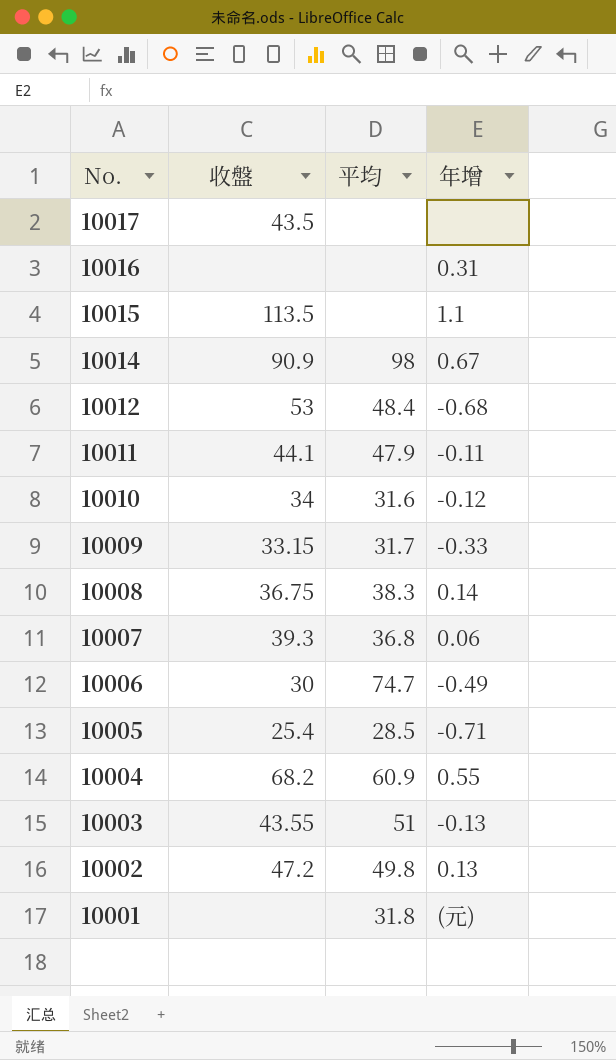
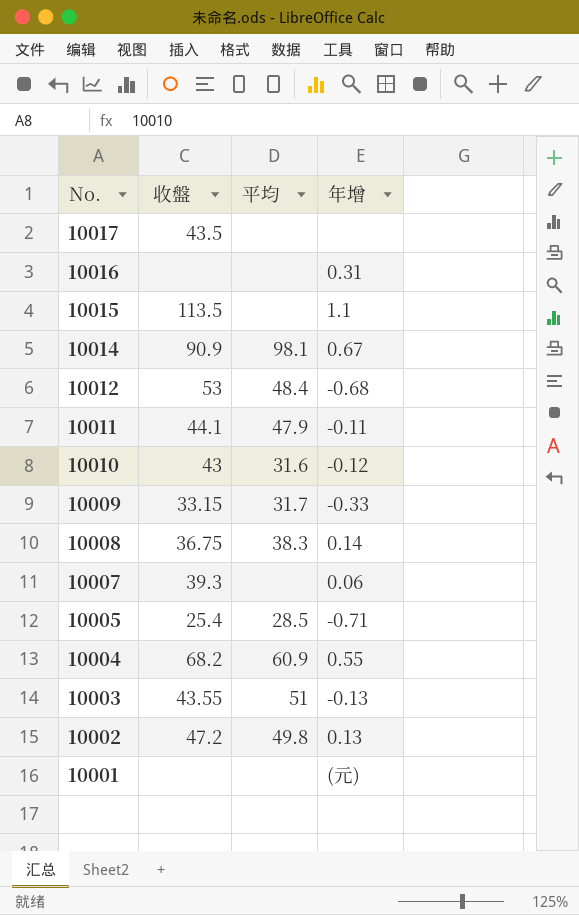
row 10006: 30 | 74.7 | -0.49 -> none
10014 | 平均: 98 -> 98.1
10010 | 收盤: 34 -> 43
10007 | 平均: 36.8 -> none
10001 | 平均: 31.8 -> none

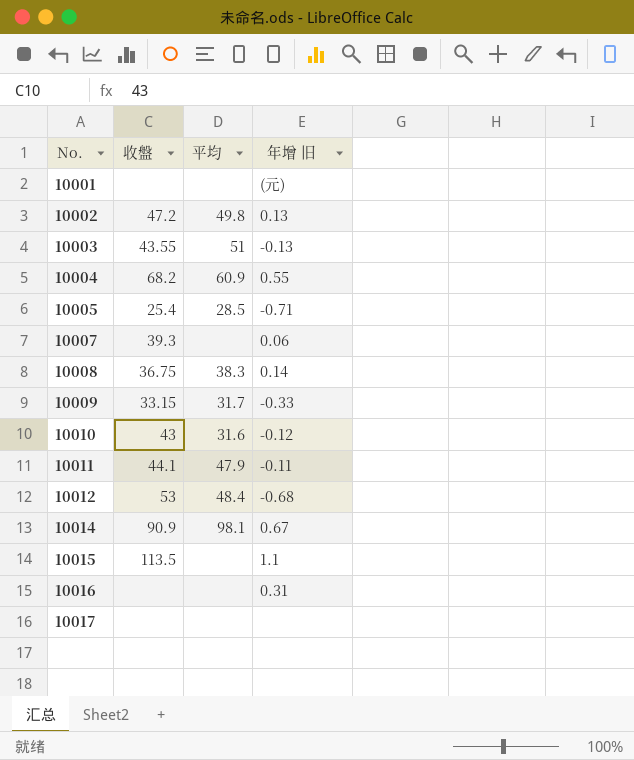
row order: No. descending -> No. ascending
column name: 年增 -> 年增 旧
10017 | 收盤: 43.5 -> none

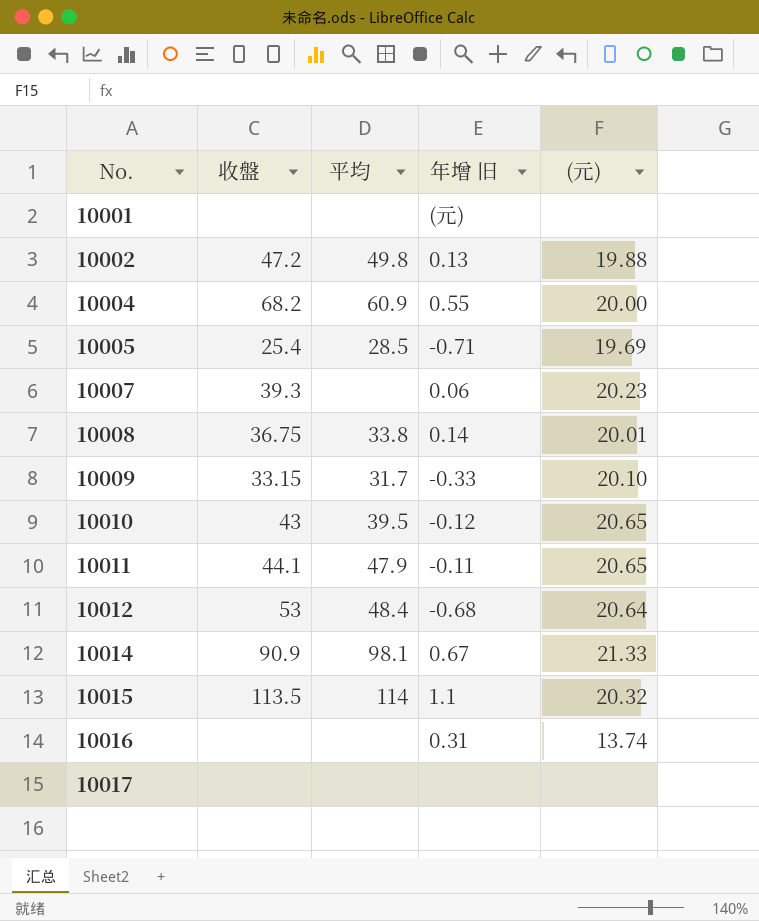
column (元) | position: none -> 5
row 10003: 43.55 | 51 | -0.13 -> none
10008 | 平均: 38.3 -> 33.8
10010 | 平均: 31.6 -> 39.5
10015 | 平均: none -> 114

